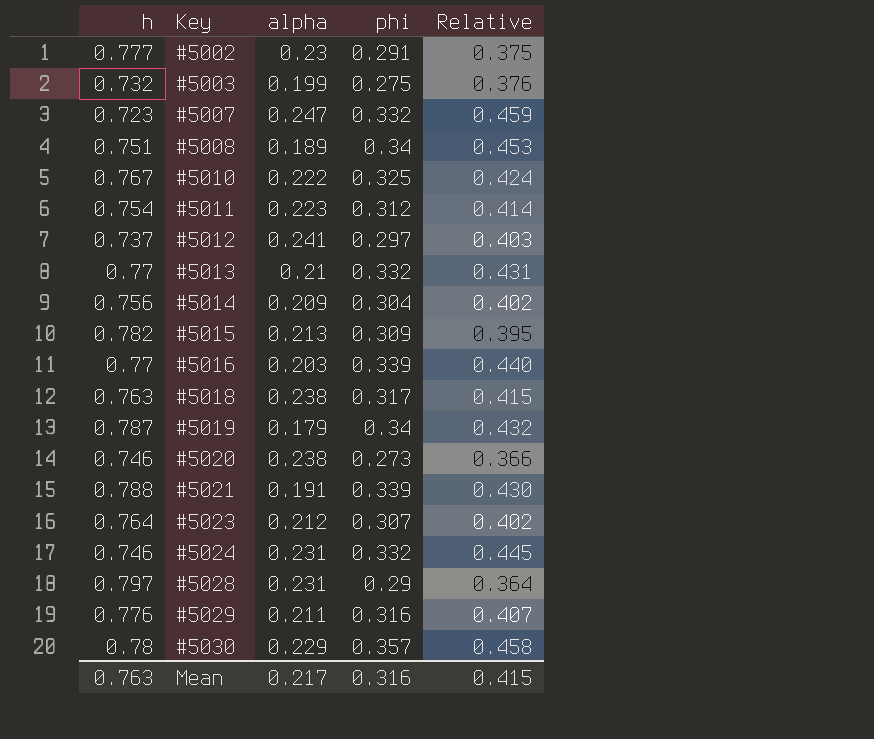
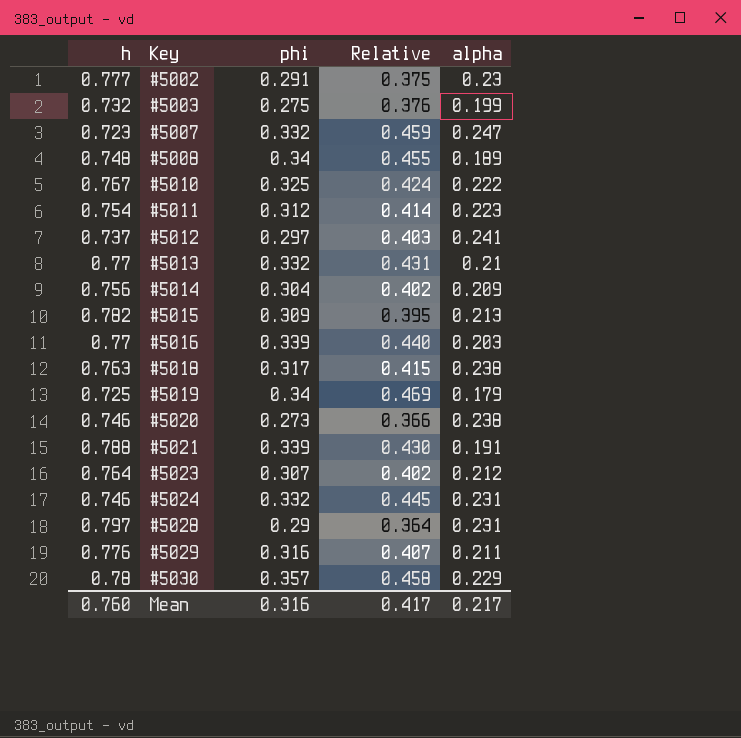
column alpha | position: 3 -> 5
#5008 | h: 0.751 -> 0.748
#5008 | Relative: 0.453 -> 0.455
#5019 | h: 0.787 -> 0.725
#5019 | Relative: 0.432 -> 0.469
Mean | h: 0.763 -> 0.760
Mean | Relative: 0.415 -> 0.417

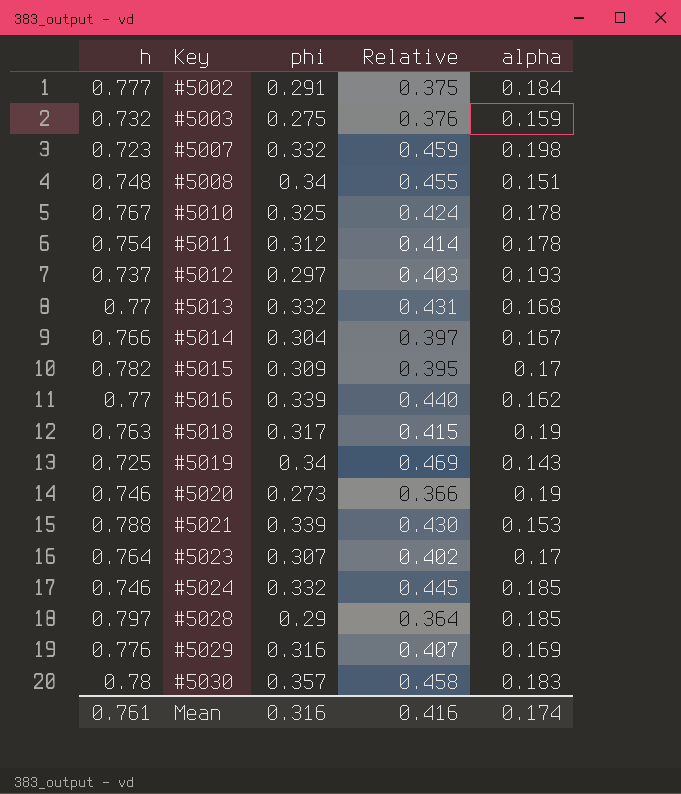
#5002 | alpha: 0.23 -> 0.184
#5003 | alpha: 0.199 -> 0.159
#5007 | alpha: 0.247 -> 0.198
#5008 | alpha: 0.189 -> 0.151
#5010 | alpha: 0.222 -> 0.178
#5011 | alpha: 0.223 -> 0.178
#5012 | alpha: 0.241 -> 0.193
#5013 | alpha: 0.21 -> 0.168
#5014 | h: 0.756 -> 0.766
#5014 | Relative: 0.402 -> 0.397
#5014 | alpha: 0.209 -> 0.167
#5015 | alpha: 0.213 -> 0.17
#5016 | alpha: 0.203 -> 0.162
#5018 | alpha: 0.238 -> 0.19
#5019 | alpha: 0.179 -> 0.143
#5020 | alpha: 0.238 -> 0.19
#5021 | alpha: 0.191 -> 0.153
#5023 | alpha: 0.212 -> 0.17
#5024 | alpha: 0.231 -> 0.185
#5028 | alpha: 0.231 -> 0.185
#5029 | alpha: 0.211 -> 0.169
#5030 | alpha: 0.229 -> 0.183
Mean | h: 0.760 -> 0.761
Mean | Relative: 0.417 -> 0.416
Mean | alpha: 0.217 -> 0.174

